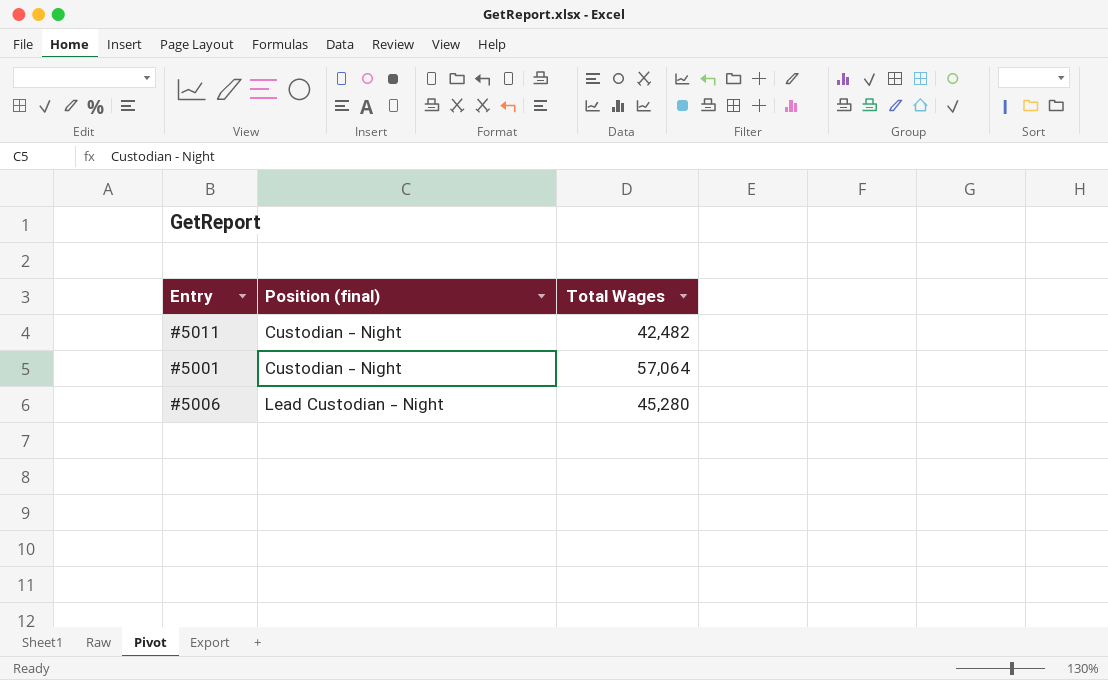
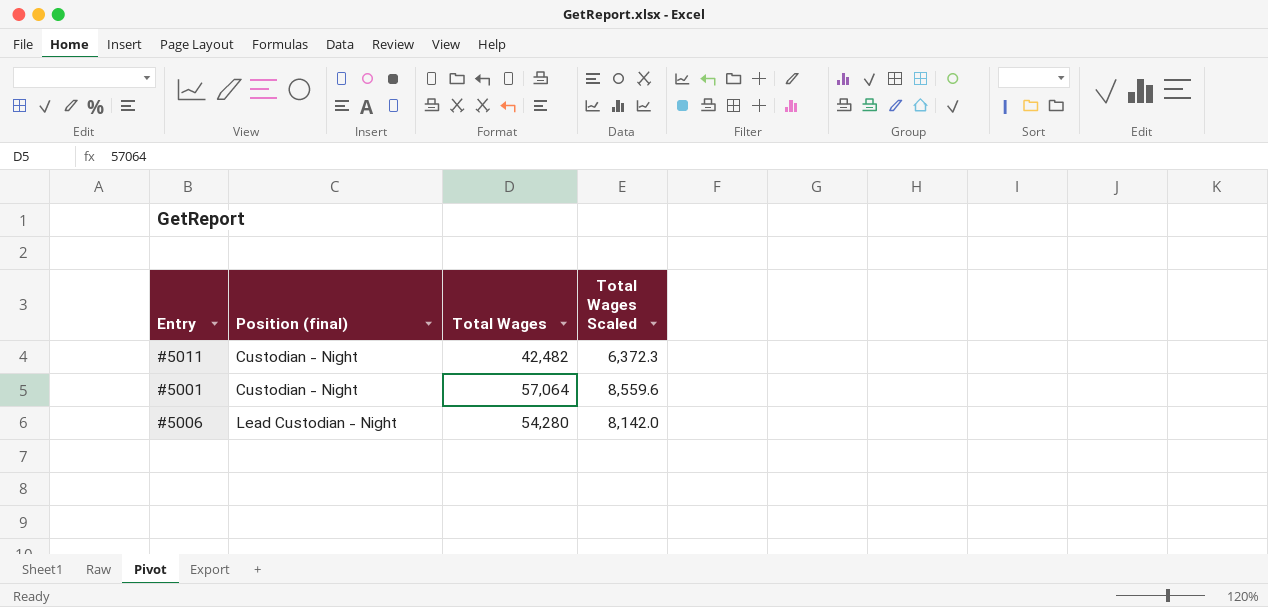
column Total Wages Scaled | formula: none -> [Total Wages] * 0.15
#5006 | Total Wages: 45,280 -> 54,280

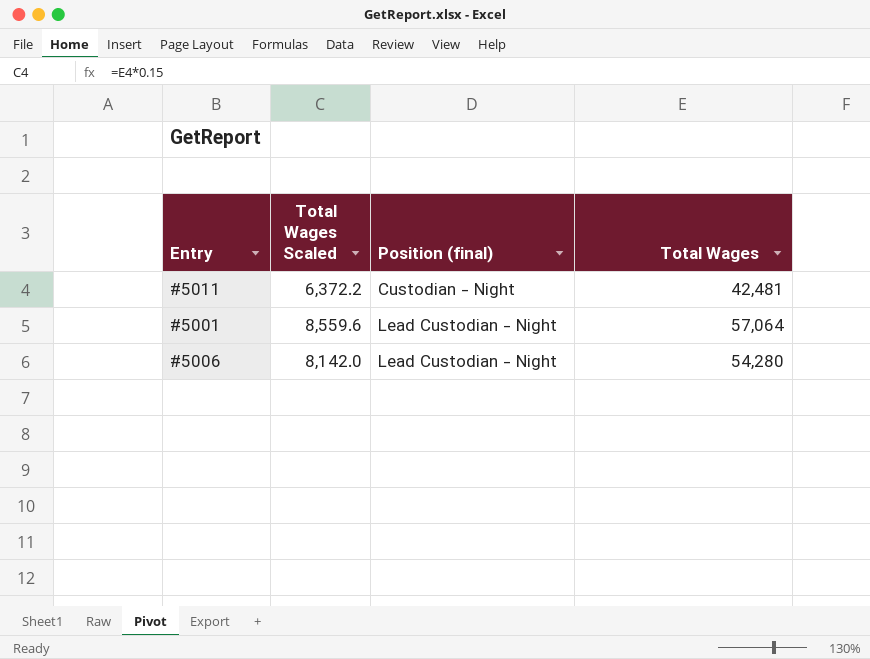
column Total Wages Scaled | position: 4 -> 2
#5011 | Total Wages Scaled: 6,372.3 -> 6,372.2
#5011 | Total Wages: 42,482 -> 42,481
#5001 | Position (final): Custodian - Night -> Lead Custodian - Night

